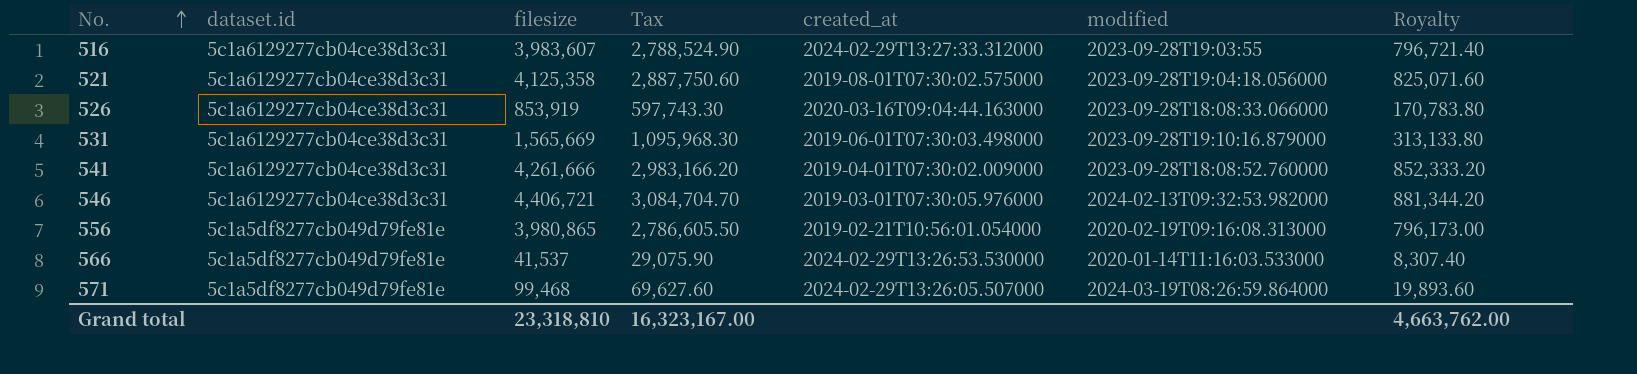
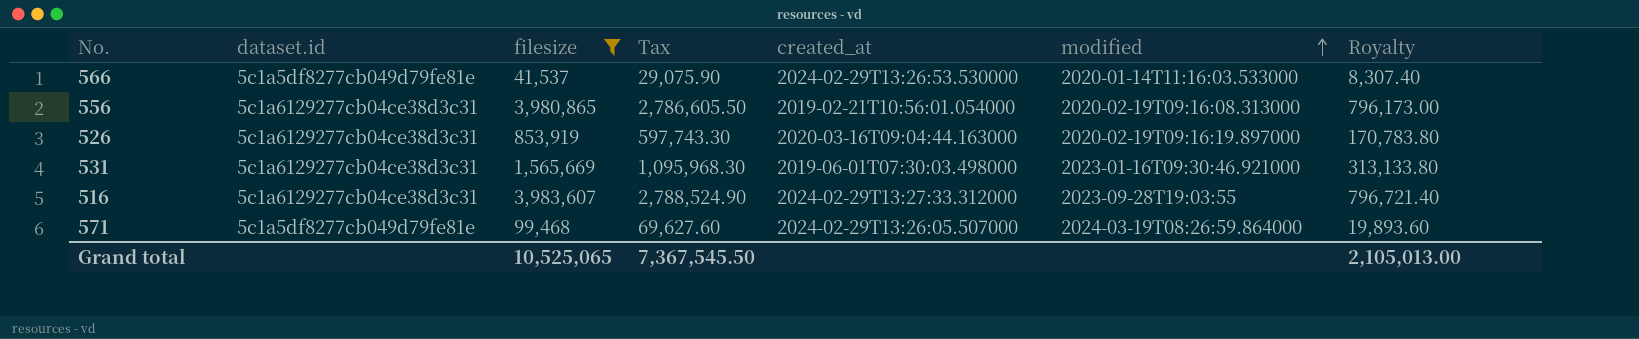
filter: none -> filesize <= 3,983,607
row order: No. ascending -> modified ascending
556 | dataset.id: 5c1a5df8277cb049d79fe81e -> 5c1a6129277cb04ce38d3c31
526 | modified: 2023-09-28T18:08:33.066000 -> 2020-02-19T09:16:19.897000
531 | modified: 2023-09-28T19:10:16.879000 -> 2023-01-16T09:30:46.921000
Grand total | filesize: 23,318,810 -> 10,525,065
Grand total | Tax: 16,323,167.00 -> 7,367,545.50
Grand total | Royalty: 4,663,762.00 -> 2,105,013.00

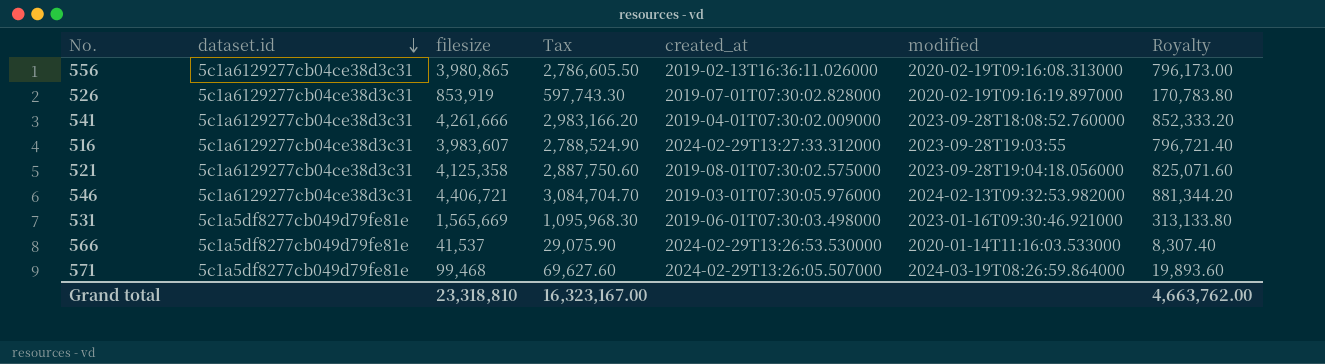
filter: filesize <= 3,983,607 -> none
row order: modified ascending -> dataset.id descending
556 | created_at: 2019-02-21T10:56:01.054000 -> 2019-02-13T16:36:11.026000
526 | created_at: 2020-03-16T09:04:44.163000 -> 2019-07-01T07:30:02.828000
531 | dataset.id: 5c1a6129277cb04ce38d3c31 -> 5c1a5df8277cb049d79fe81e
Grand total | filesize: 10,525,065 -> 23,318,810
Grand total | Tax: 7,367,545.50 -> 16,323,167.00
Grand total | Royalty: 2,105,013.00 -> 4,663,762.00

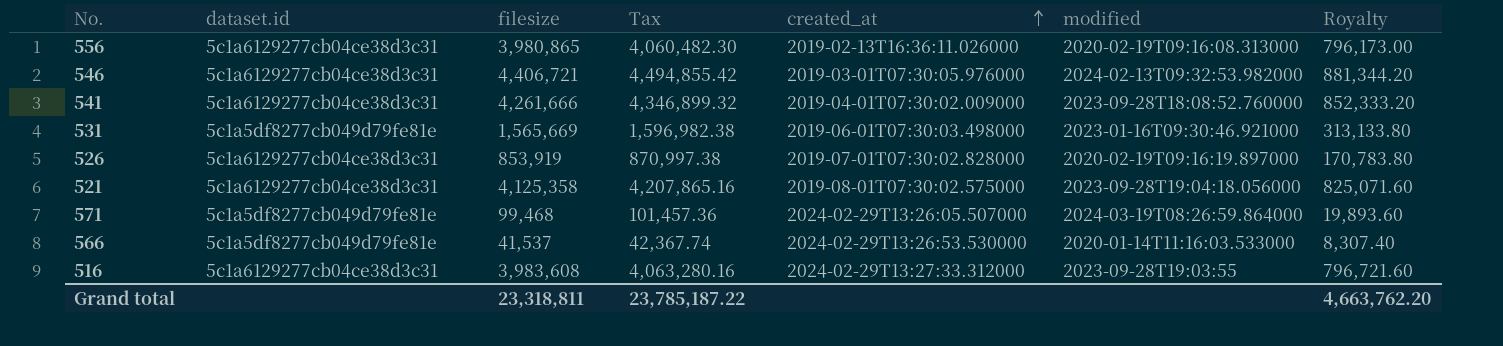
row order: dataset.id descending -> created_at ascending
column Tax | formula: [filesize] * 0.7 -> [filesize] * 1.02
516 | filesize: 3,983,607 -> 3,983,608
516 | Royalty: 796,721.40 -> 796,721.60
Grand total | filesize: 23,318,810 -> 23,318,811
Grand total | Tax: 16,323,167.00 -> 23,785,187.22
Grand total | Royalty: 4,663,762.00 -> 4,663,762.20

